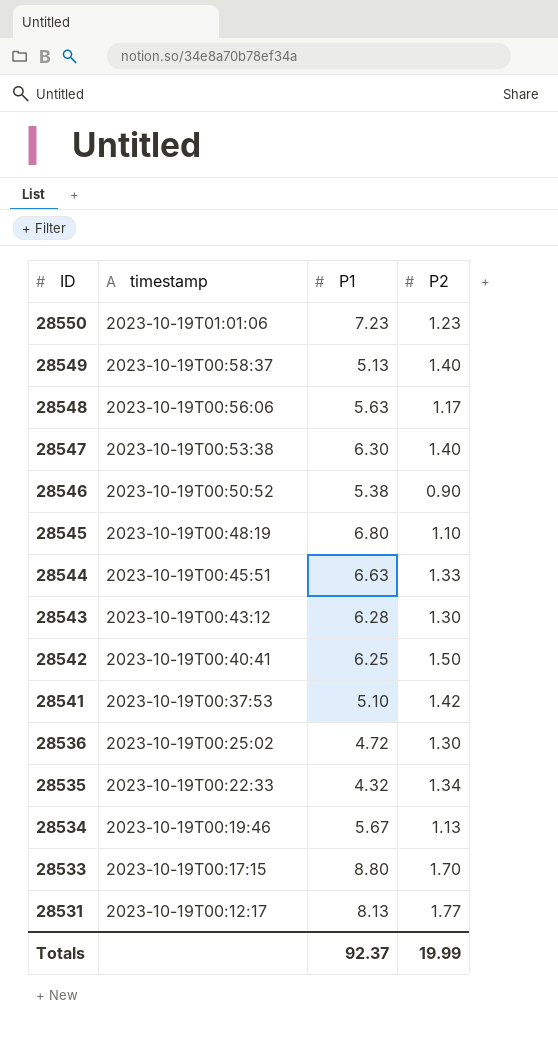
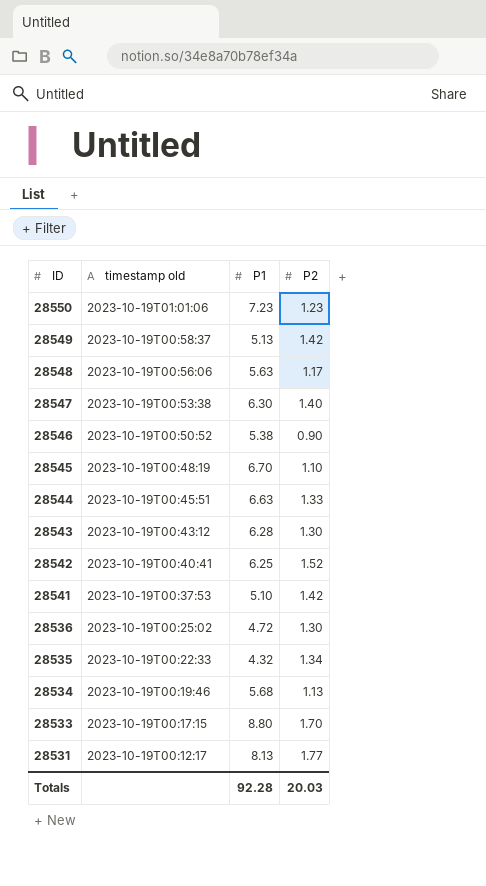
column name: timestamp -> timestamp old
28549 | P2: 1.40 -> 1.42
28545 | P1: 6.80 -> 6.70
28542 | P2: 1.50 -> 1.52
28534 | P1: 5.67 -> 5.68
Totals | P1: 92.37 -> 92.28
Totals | P2: 19.99 -> 20.03

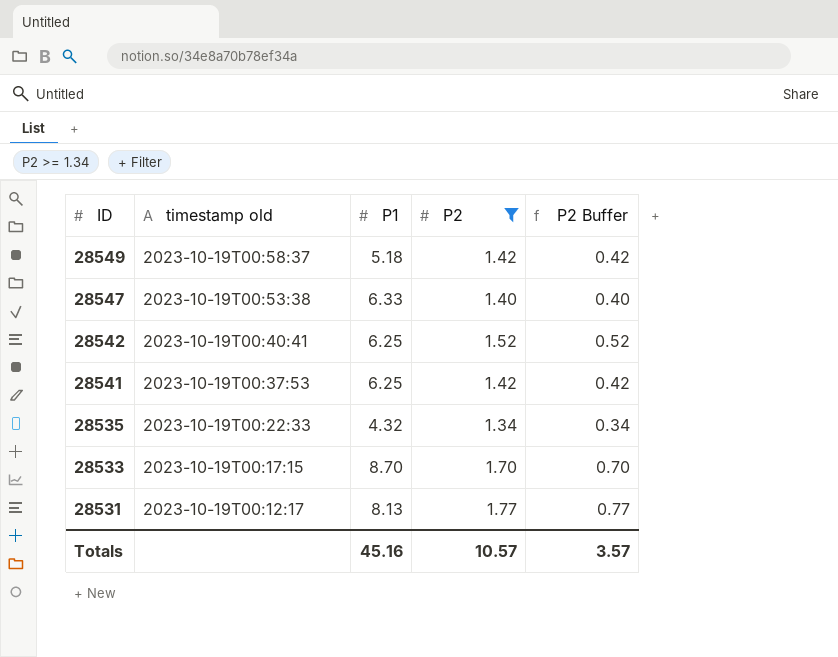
filter: none -> P2 >= 1.34
column P2 Buffer | formula: none -> [P2] - 1
28549 | P1: 5.13 -> 5.18
28547 | P1: 6.30 -> 6.33
28541 | P1: 5.10 -> 6.25
28533 | P1: 8.80 -> 8.70
Totals | P1: 92.28 -> 45.16
Totals | P2: 20.03 -> 10.57

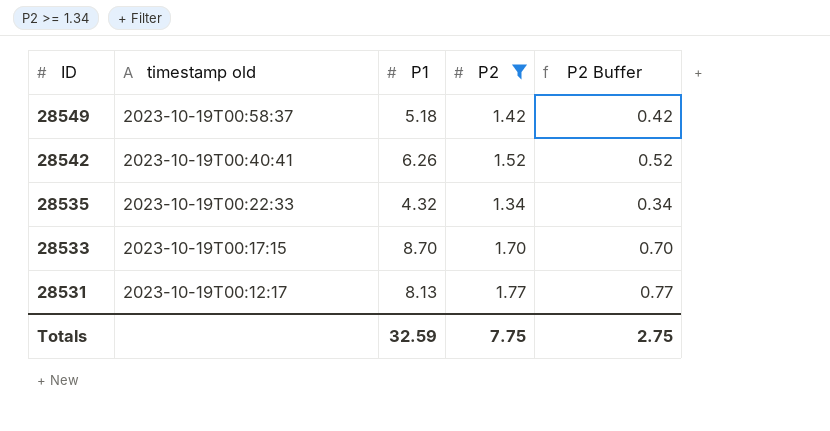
row 28547: 2023-10-19T00:53:38 | 6.33 | 1.40 | 0.40 -> none
row 28541: 2023-10-19T00:37:53 | 6.25 | 1.42 | 0.42 -> none
28542 | P1: 6.25 -> 6.26
Totals | P1: 45.16 -> 32.59
Totals | P2: 10.57 -> 7.75
Totals | P2 Buffer: 3.57 -> 2.75

